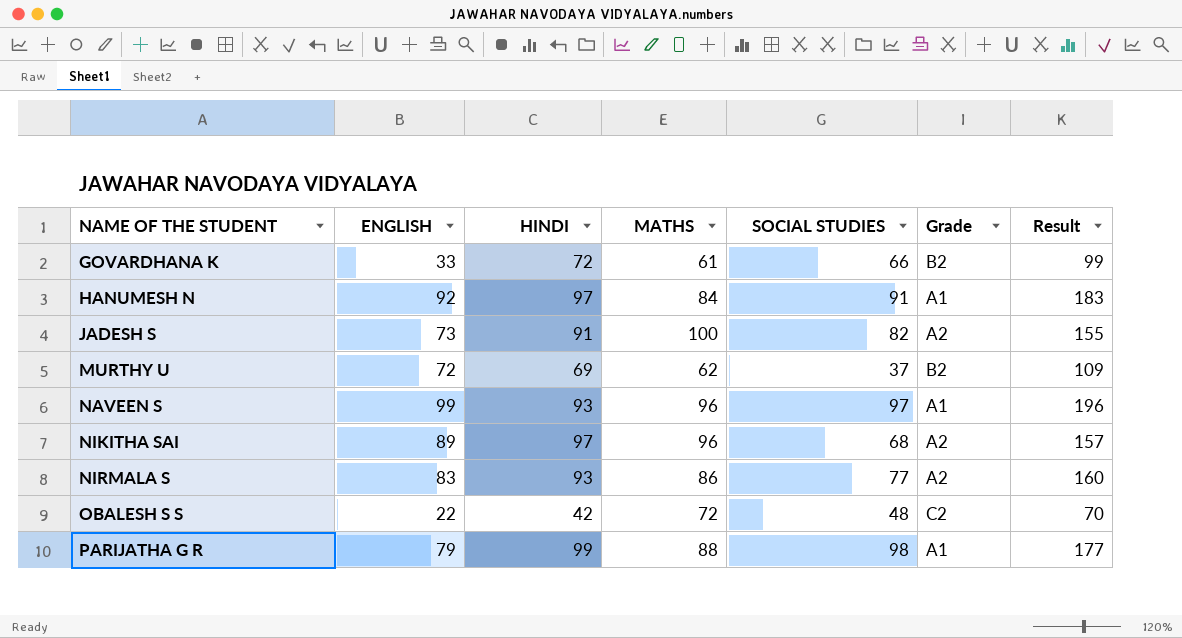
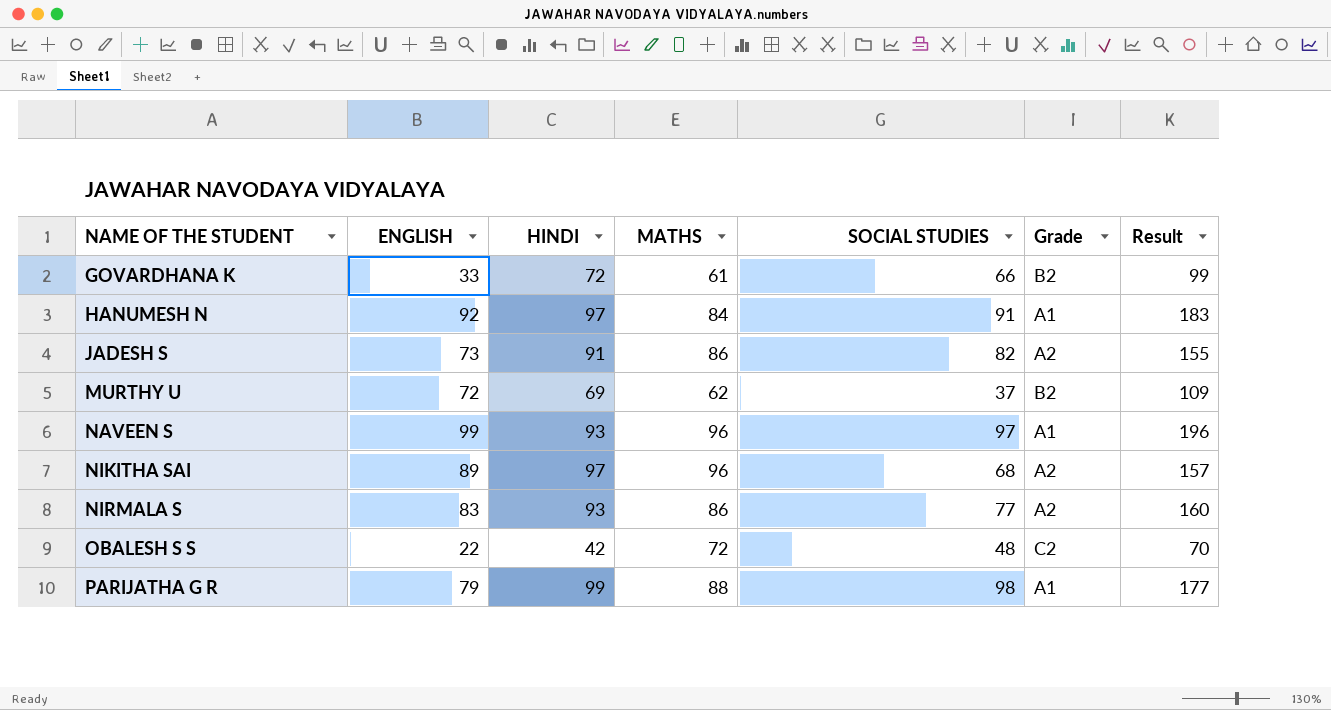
JADESH S | MATHS: 100 -> 86

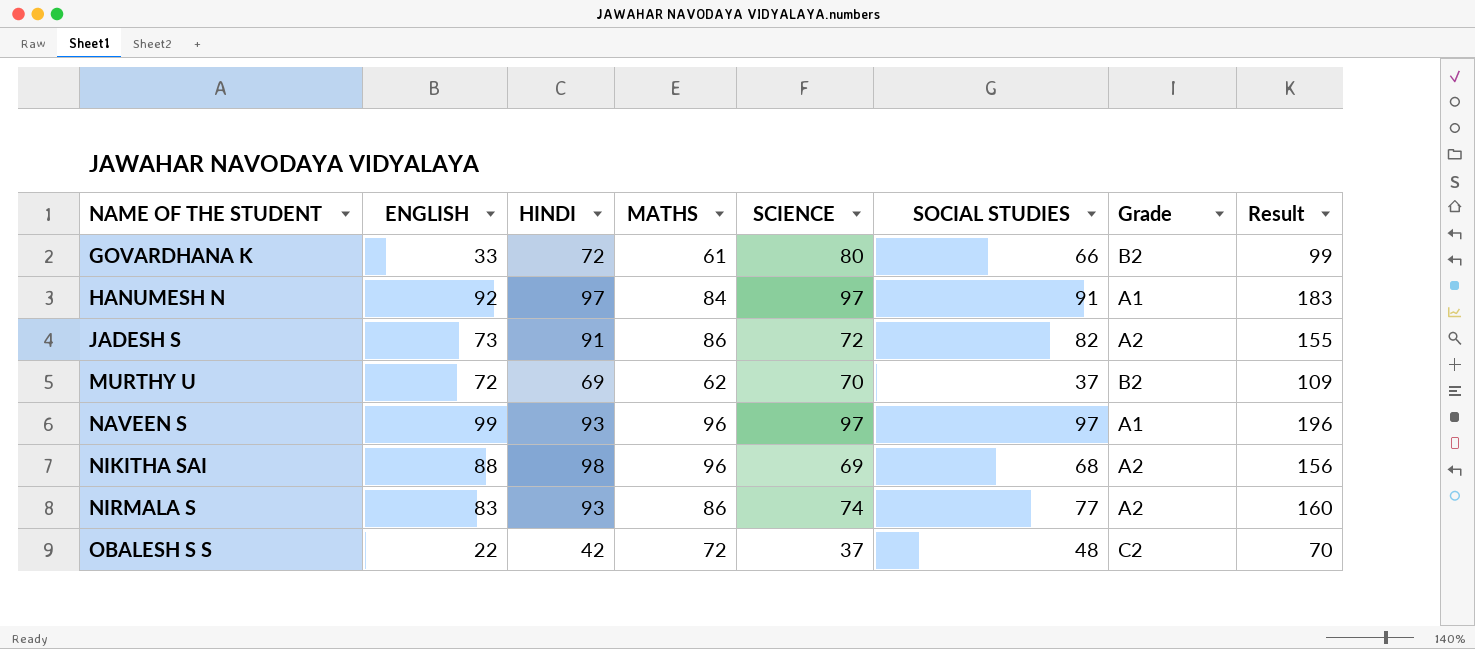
column SCIENCE | position: none -> 5
row PARIJATHA G R: 79 | 99 | 88 | 98 | A1 | 177 -> none
NIKITHA SAI | ENGLISH: 89 -> 88
NIKITHA SAI | HINDI: 97 -> 98
NIKITHA SAI | Result: 157 -> 156

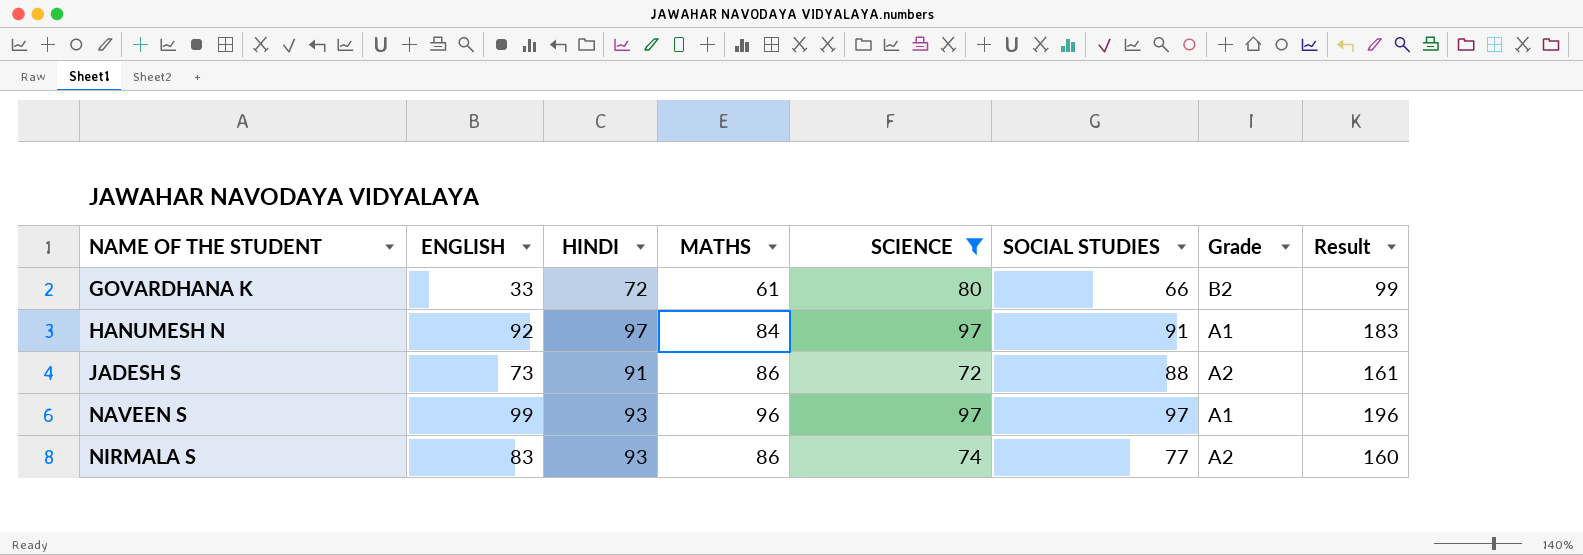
filter: none -> SCIENCE >= 72
JADESH S | SOCIAL STUDIES: 82 -> 88
JADESH S | Result: 155 -> 161

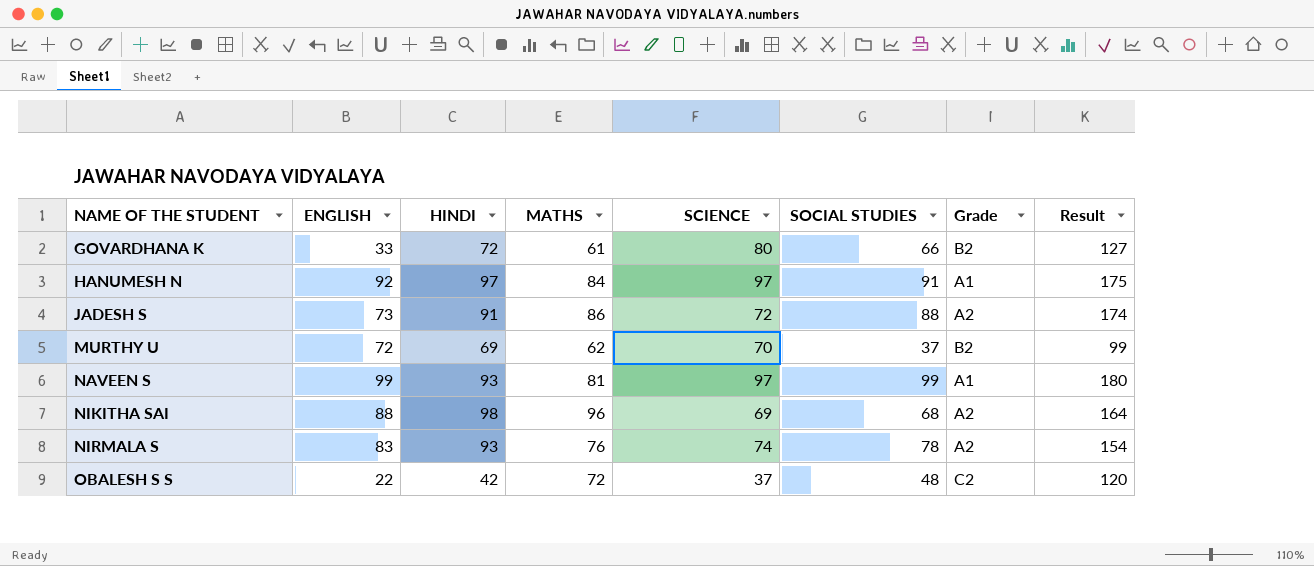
filter: SCIENCE >= 72 -> none
column Result | formula: [ENGLISH] + [SOCIAL STUDIES] -> [MATHS] + [SOCIAL STUDIES]
NAVEEN S | MATHS: 96 -> 81
NAVEEN S | SOCIAL STUDIES: 97 -> 99
NIRMALA S | MATHS: 86 -> 76
NIRMALA S | SOCIAL STUDIES: 77 -> 78

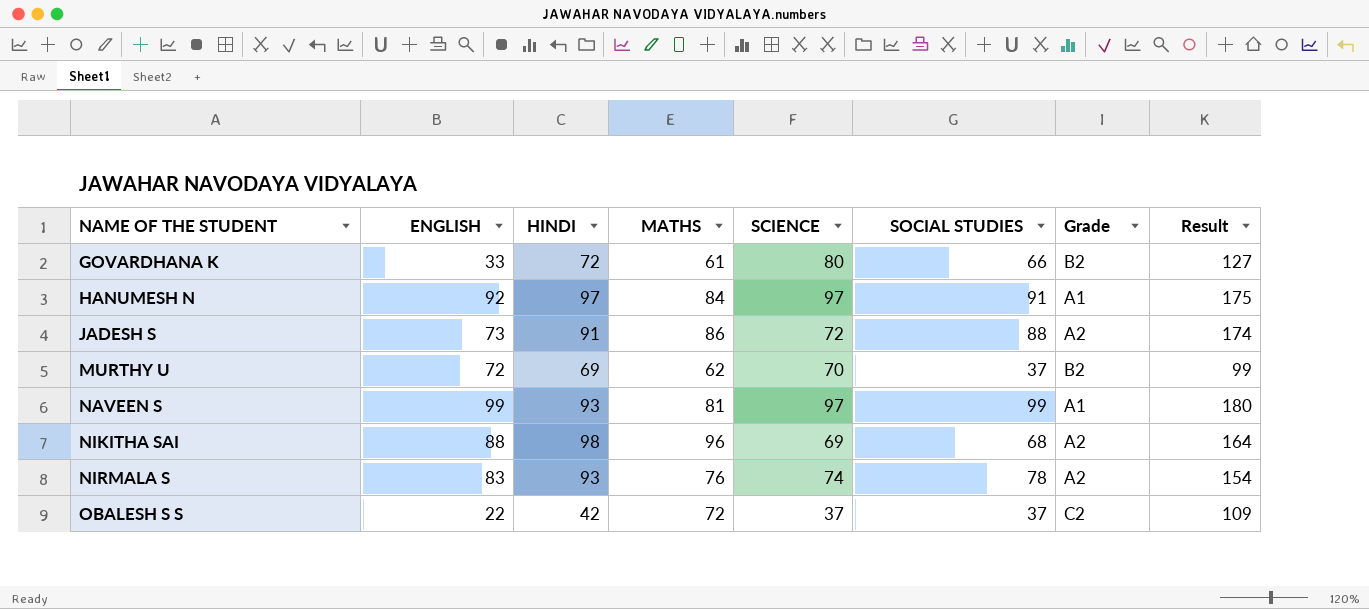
OBALESH S S | SOCIAL STUDIES: 48 -> 37
OBALESH S S | Result: 120 -> 109

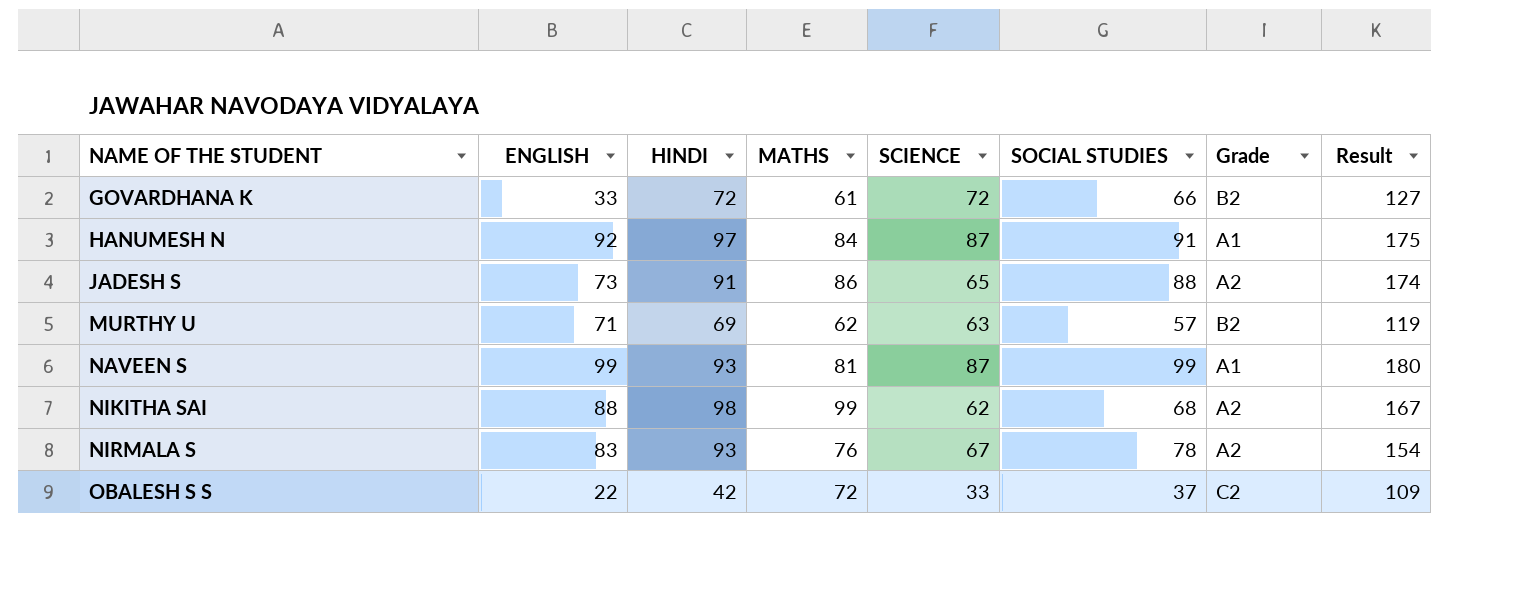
GOVARDHANA K | SCIENCE: 80 -> 72
HANUMESH N | SCIENCE: 97 -> 87
JADESH S | SCIENCE: 72 -> 65
MURTHY U | ENGLISH: 72 -> 71
MURTHY U | SCIENCE: 70 -> 63
MURTHY U | SOCIAL STUDIES: 37 -> 57
MURTHY U | Result: 99 -> 119
NAVEEN S | SCIENCE: 97 -> 87
NIKITHA SAI | MATHS: 96 -> 99
NIKITHA SAI | SCIENCE: 69 -> 62
NIKITHA SAI | Result: 164 -> 167
NIRMALA S | SCIENCE: 74 -> 67
OBALESH S S | SCIENCE: 37 -> 33

